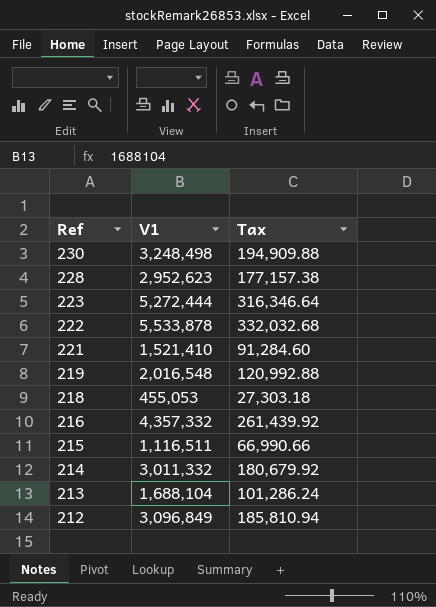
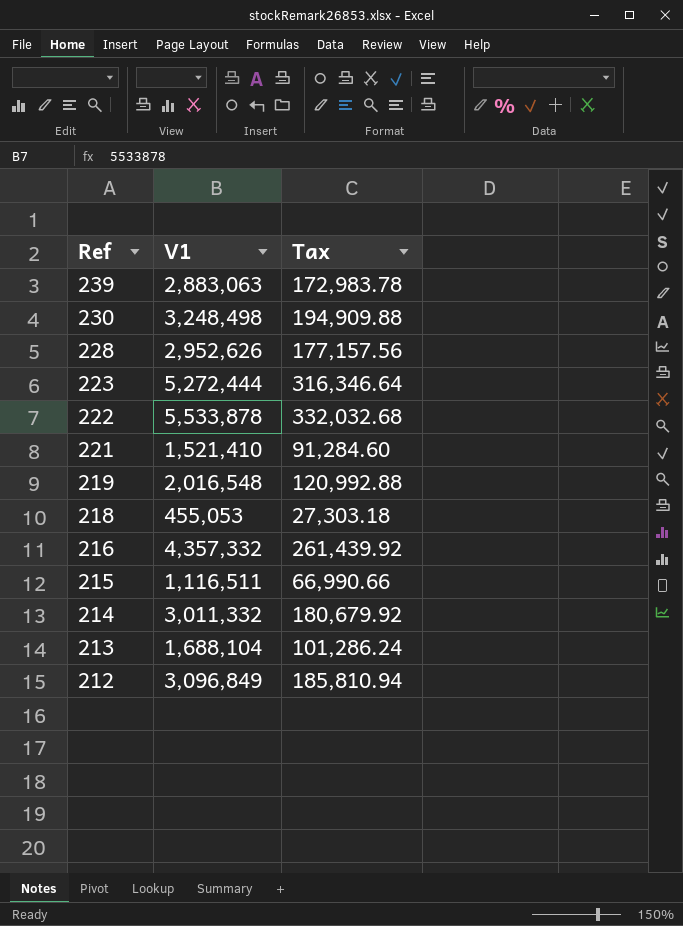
row 239: none -> 2,883,063 | 172,983.78
228 | V1: 2,952,623 -> 2,952,626
228 | Tax: 177,157.38 -> 177,157.56

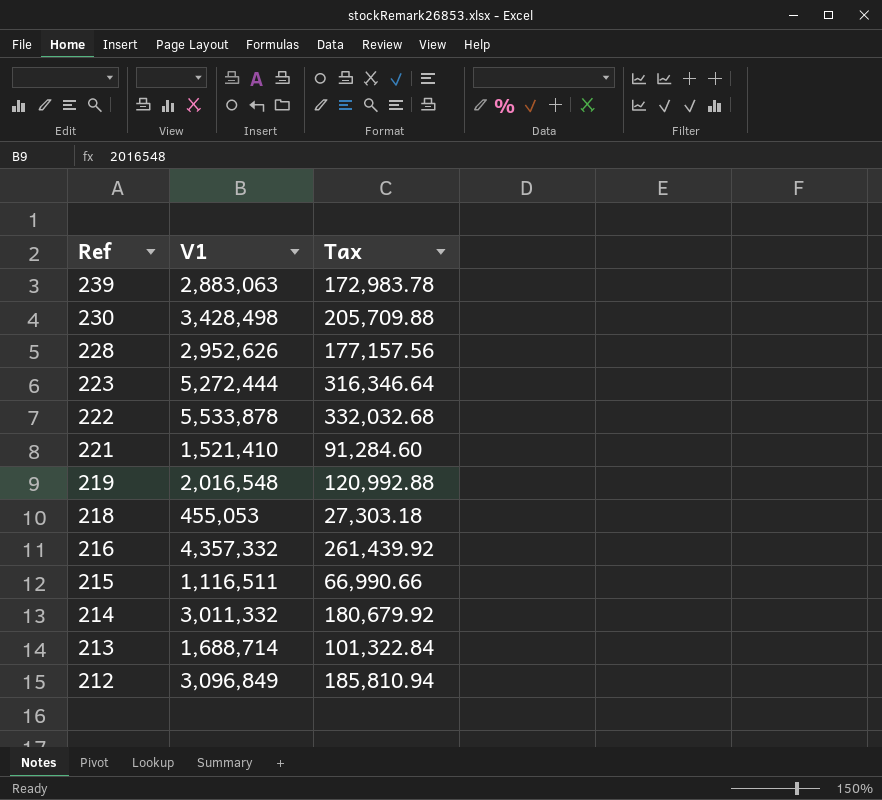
230 | V1: 3,248,498 -> 3,428,498
230 | Tax: 194,909.88 -> 205,709.88
213 | V1: 1,688,104 -> 1,688,714
213 | Tax: 101,286.24 -> 101,322.84

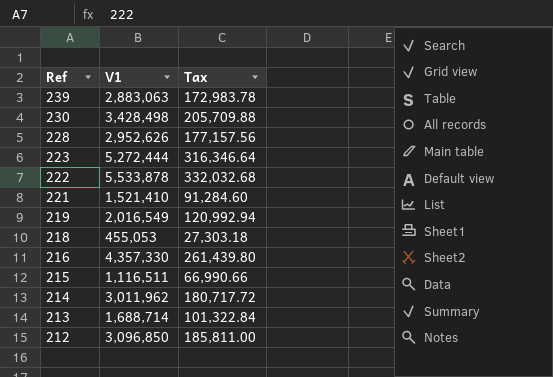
219 | V1: 2,016,548 -> 2,016,549
219 | Tax: 120,992.88 -> 120,992.94
216 | V1: 4,357,332 -> 4,357,330
216 | Tax: 261,439.92 -> 261,439.80
214 | V1: 3,011,332 -> 3,011,962
214 | Tax: 180,679.92 -> 180,717.72
212 | V1: 3,096,849 -> 3,096,850
212 | Tax: 185,810.94 -> 185,811.00

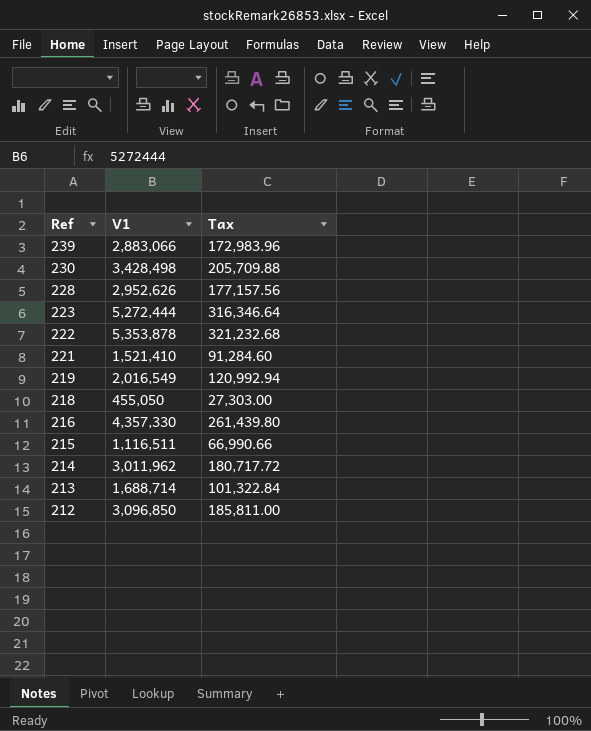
239 | V1: 2,883,063 -> 2,883,066
239 | Tax: 172,983.78 -> 172,983.96
222 | V1: 5,533,878 -> 5,353,878
222 | Tax: 332,032.68 -> 321,232.68
218 | V1: 455,053 -> 455,050
218 | Tax: 27,303.18 -> 27,303.00

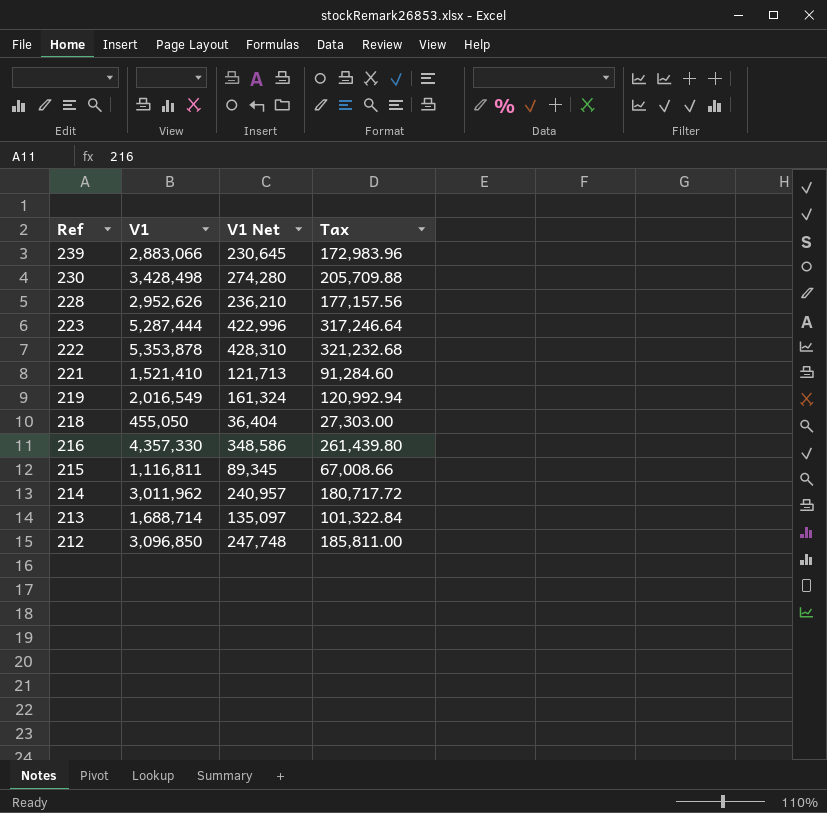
column V1 Net | formula: none -> [V1] * 0.08
223 | V1: 5,272,444 -> 5,287,444
223 | Tax: 316,346.64 -> 317,246.64
215 | V1: 1,116,511 -> 1,116,811
215 | Tax: 66,990.66 -> 67,008.66

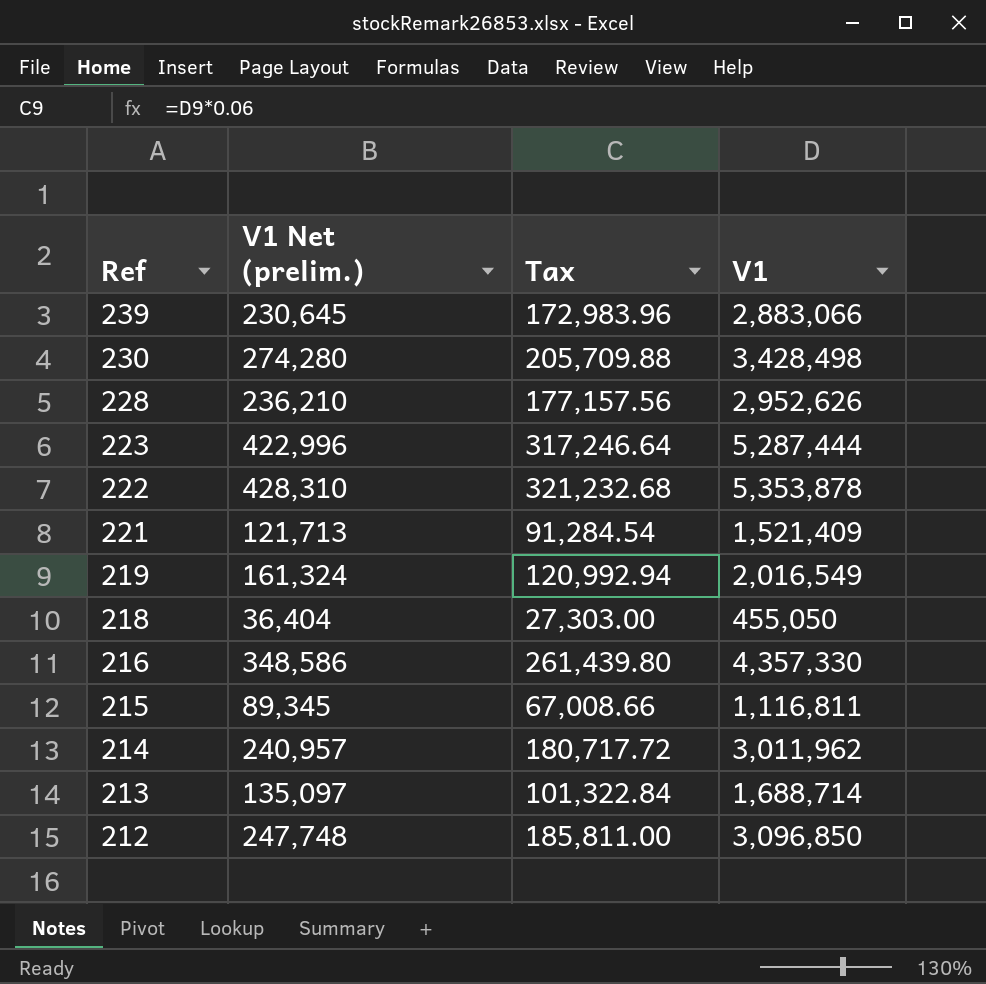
column name: V1 Net -> V1 Net (prelim.)
column V1 | position: 2 -> 4
221 | Tax: 91,284.60 -> 91,284.54
221 | V1: 1,521,410 -> 1,521,409

